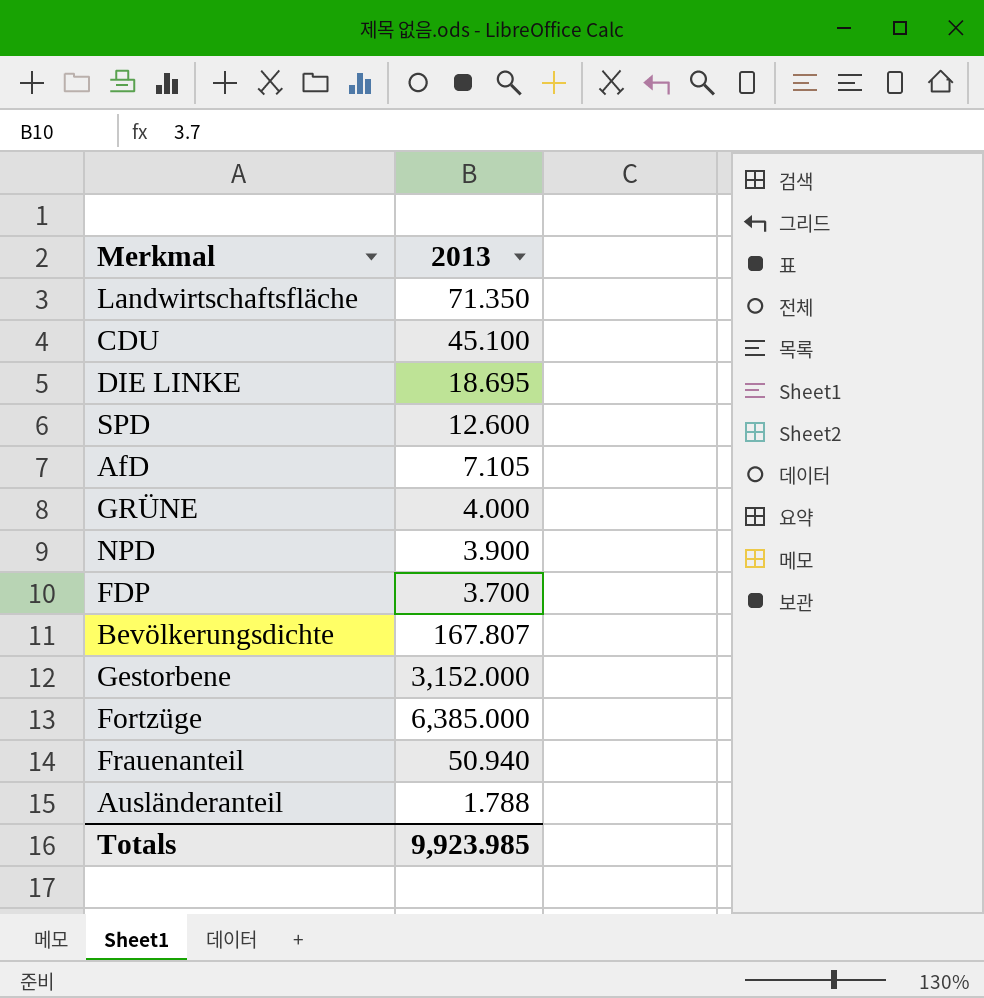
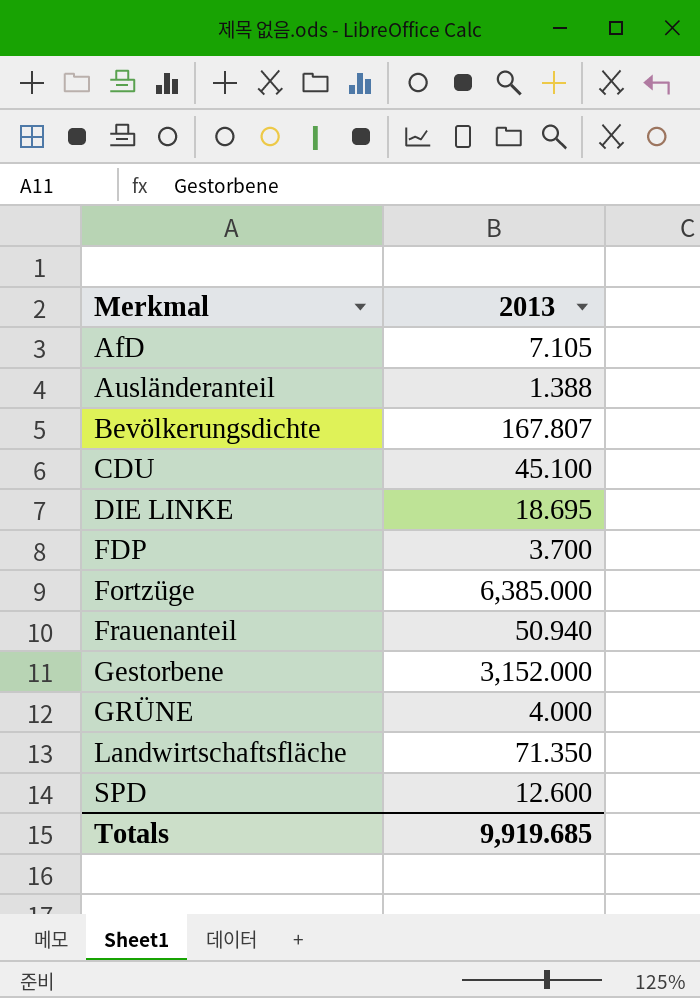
row order: none -> Merkmal ascending
row NPD: 3.900 -> none
Ausländeranteil | 2013: 1.788 -> 1.388
Totals | 2013: 9,923.985 -> 9,919.685

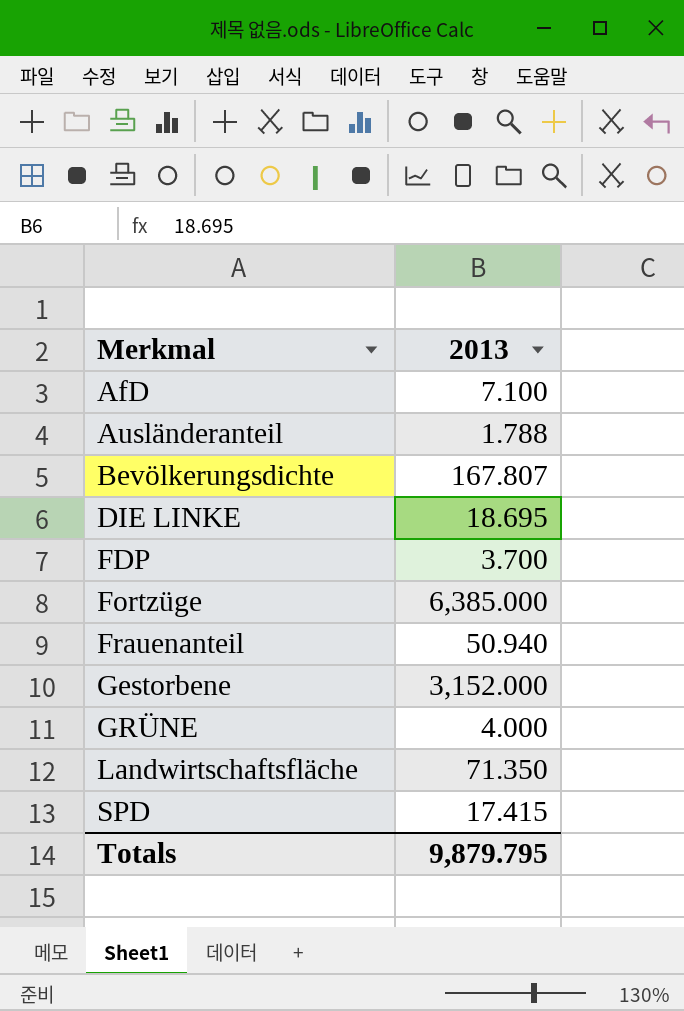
row CDU: 45.100 -> none
AfD | 2013: 7.105 -> 7.100
Ausländeranteil | 2013: 1.388 -> 1.788
SPD | 2013: 12.600 -> 17.415
Totals | 2013: 9,919.685 -> 9,879.795

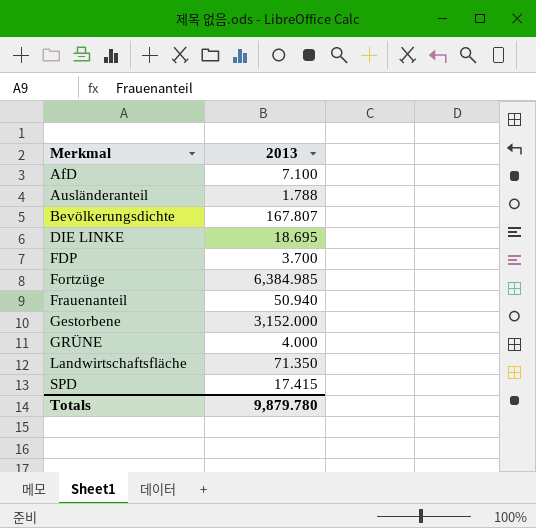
Fortzüge | 2013: 6,385.000 -> 6,384.985
Totals | 2013: 9,879.795 -> 9,879.780

